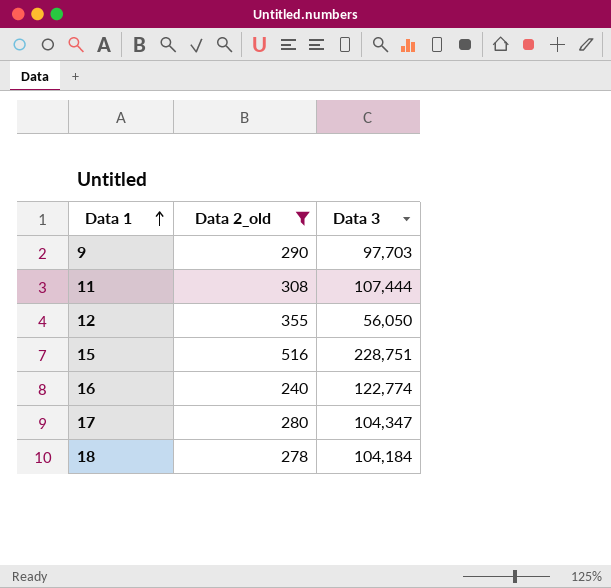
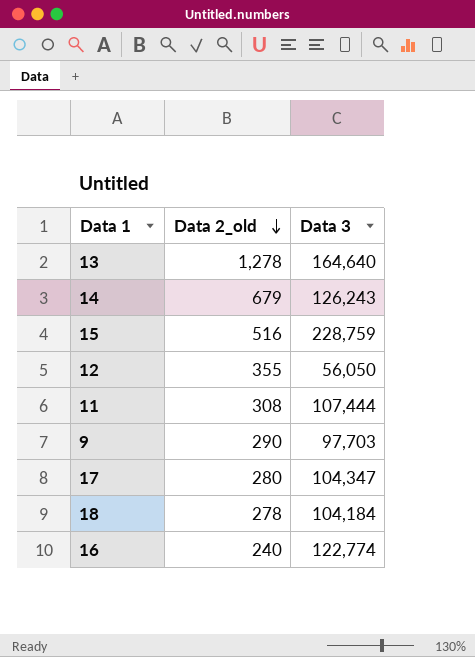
filter: Data 2_old <= 516 -> none
row order: Data 1 ascending -> Data 2_old descending
15 | Data 3: 228,751 -> 228,759

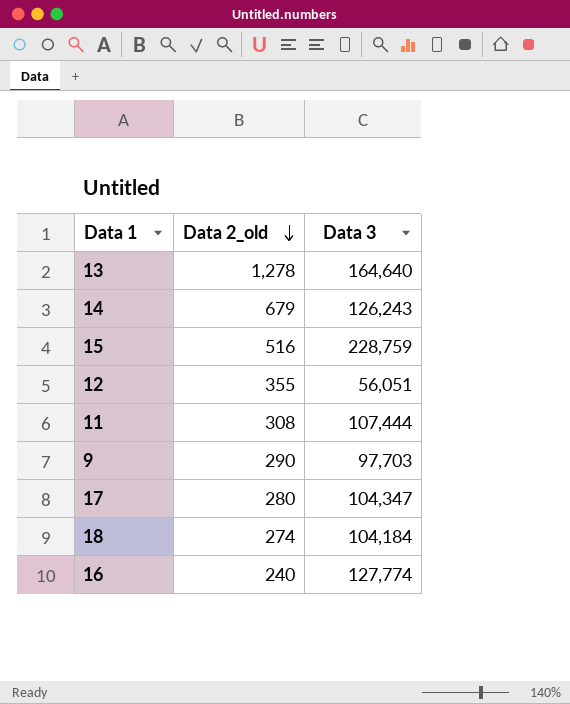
12 | Data 3: 56,050 -> 56,051
18 | Data 2_old: 278 -> 274
16 | Data 3: 122,774 -> 127,774

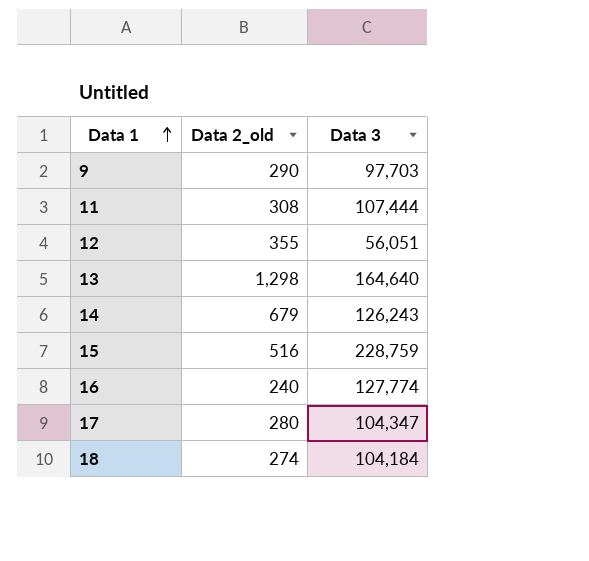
row order: Data 2_old descending -> Data 1 ascending
13 | Data 2_old: 1,278 -> 1,298

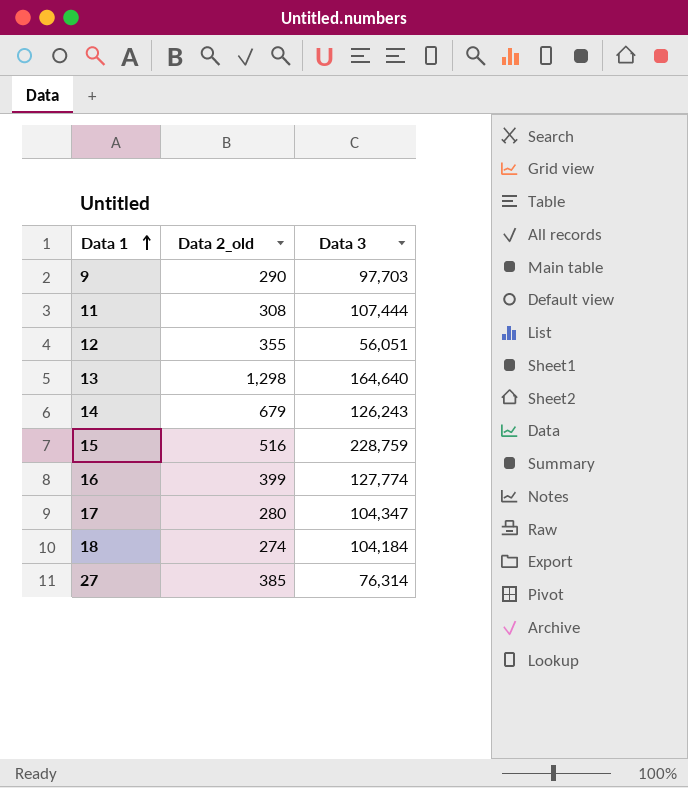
16 | Data 2_old: 240 -> 399
row 27: none -> 385 | 76,314

